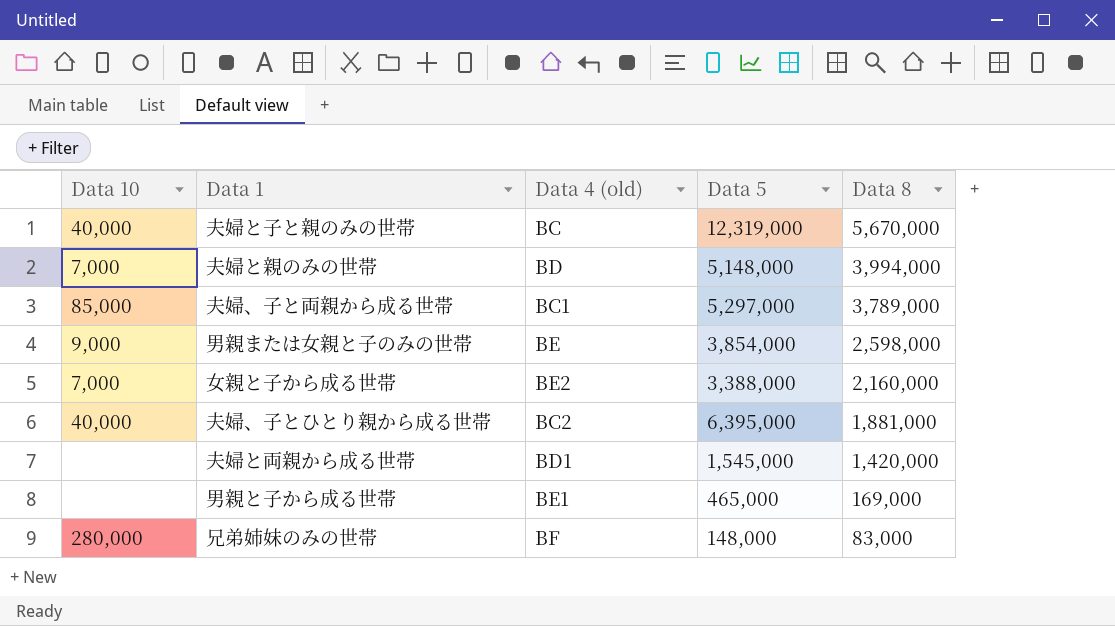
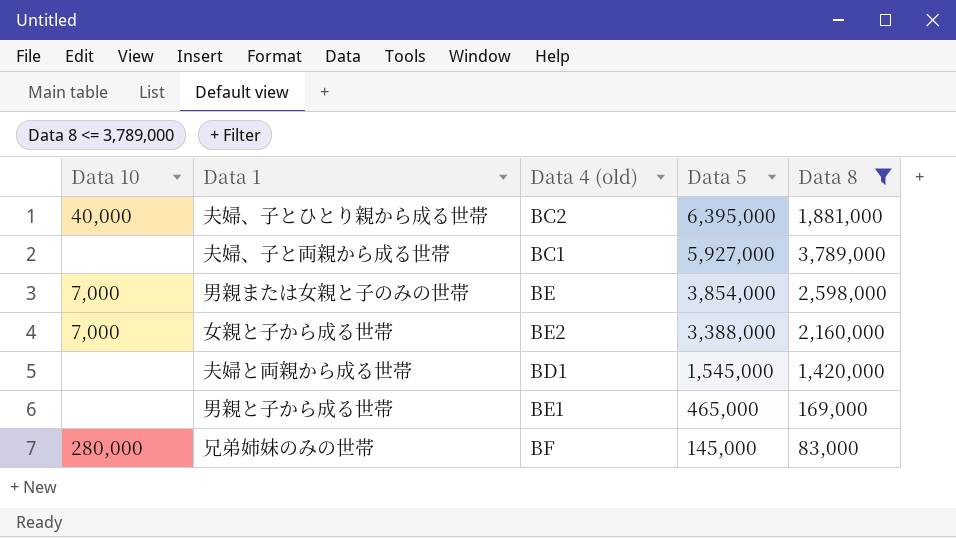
filter: none -> Data 8 <= 3,789,000
row order: Data 8 descending -> Data 5 descending
夫婦、子と両親から成る世帯 | Data 10: 85,000 -> none
夫婦、子と両親から成る世帯 | Data 5: 5,297,000 -> 5,927,000
男親または女親と子のみの世帯 | Data 10: 9,000 -> 7,000
兄弟姉妹のみの世帯 | Data 5: 148,000 -> 145,000

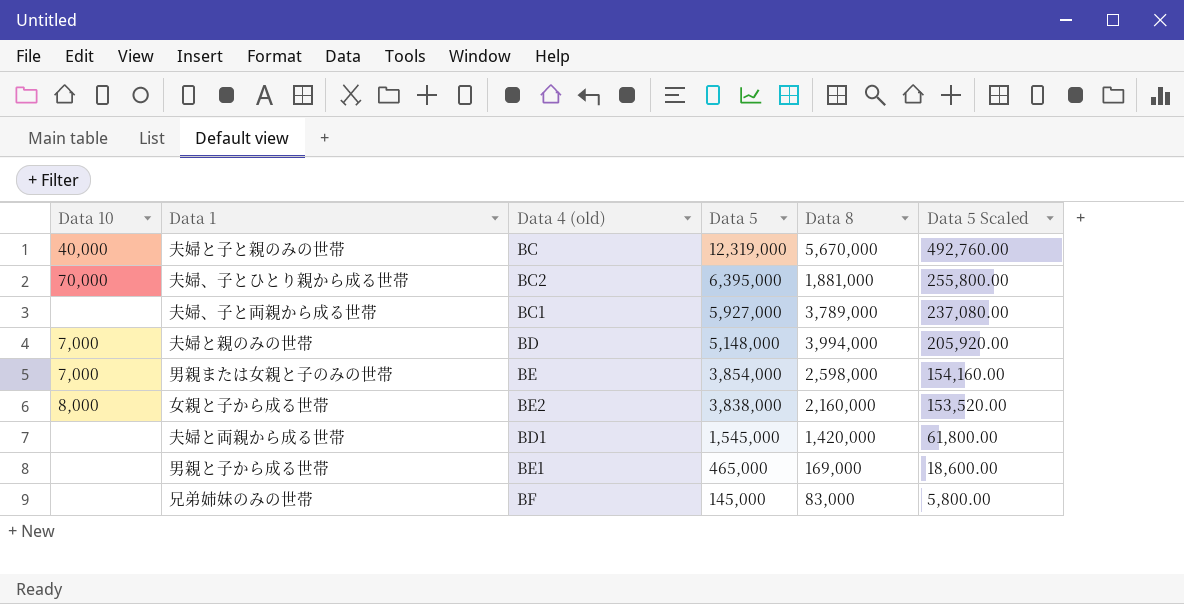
filter: Data 8 <= 3,789,000 -> none
column Data 5 Scaled | formula: none -> [Data 5] * 0.04
夫婦、子とひとり親から成る世帯 | Data 10: 40,000 -> 70,000
女親と子から成る世帯 | Data 10: 7,000 -> 8,000
女親と子から成る世帯 | Data 5: 3,388,000 -> 3,838,000
兄弟姉妹のみの世帯 | Data 10: 280,000 -> none

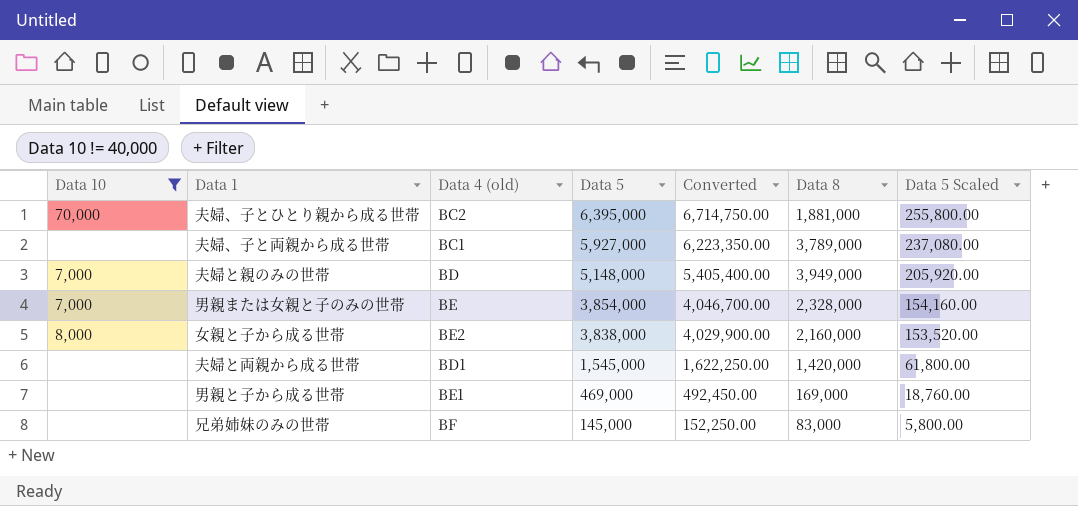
filter: none -> Data 10 != 40,000
column Converted | formula: none -> [Data 5] * 1.05
夫婦と親のみの世帯 | Data 8: 3,994,000 -> 3,949,000
男親または女親と子のみの世帯 | Data 8: 2,598,000 -> 2,328,000
男親と子から成る世帯 | Data 5: 465,000 -> 469,000
男親と子から成る世帯 | Data 5 Scaled: 18,600.00 -> 18,760.00

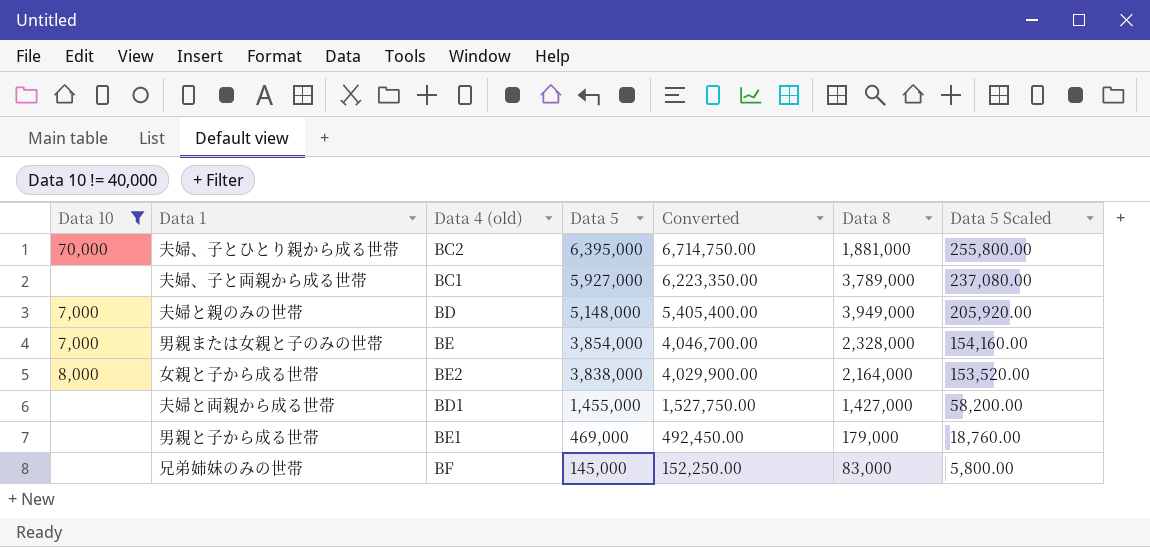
女親と子から成る世帯 | Data 8: 2,160,000 -> 2,164,000
夫婦と両親から成る世帯 | Data 5: 1,545,000 -> 1,455,000
夫婦と両親から成る世帯 | Converted: 1,622,250.00 -> 1,527,750.00
夫婦と両親から成る世帯 | Data 8: 1,420,000 -> 1,427,000
夫婦と両親から成る世帯 | Data 5 Scaled: 61,800.00 -> 58,200.00
男親と子から成る世帯 | Data 8: 169,000 -> 179,000

